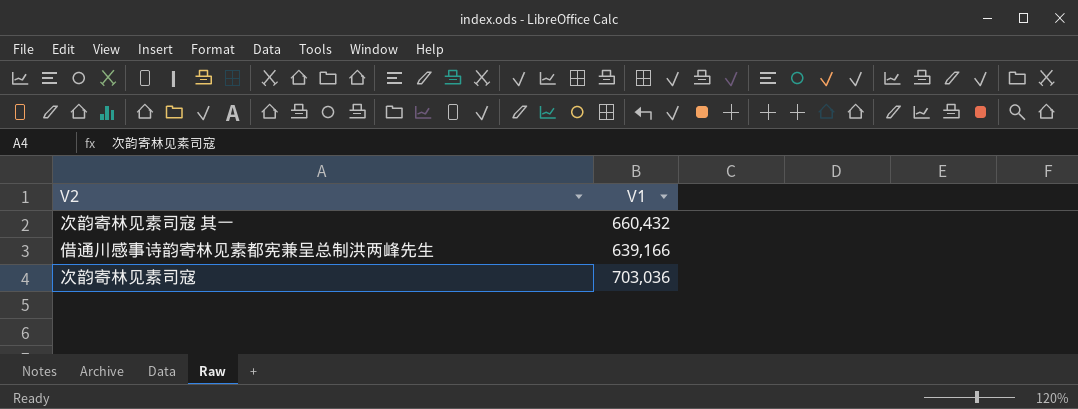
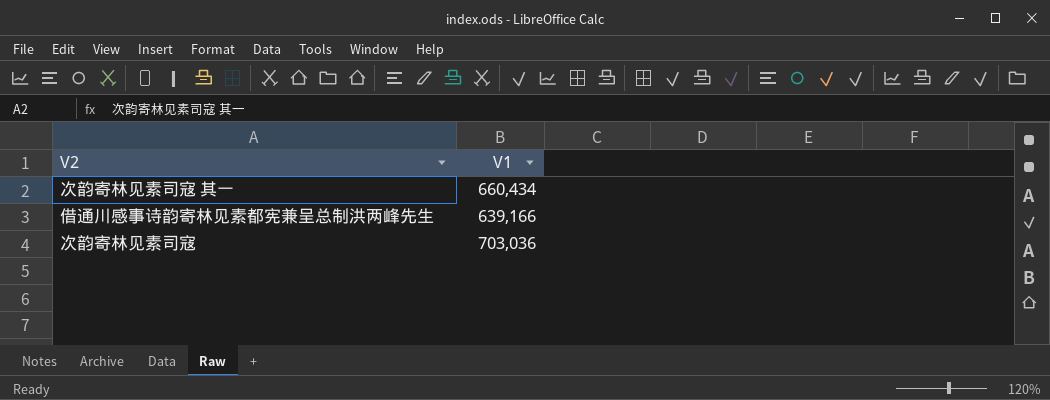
次韵寄林见素司寇 其一 | V1: 660,432 -> 660,434

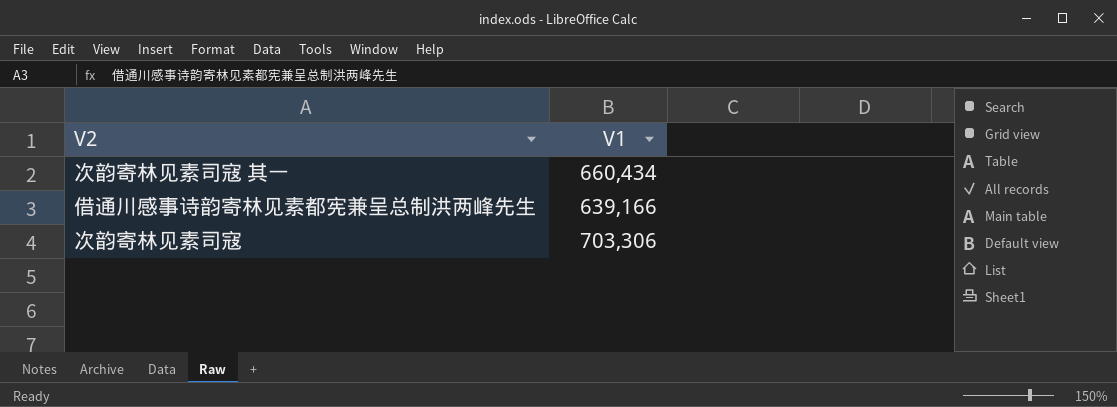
次韵寄林见素司寇 | V1: 703,036 -> 703,306

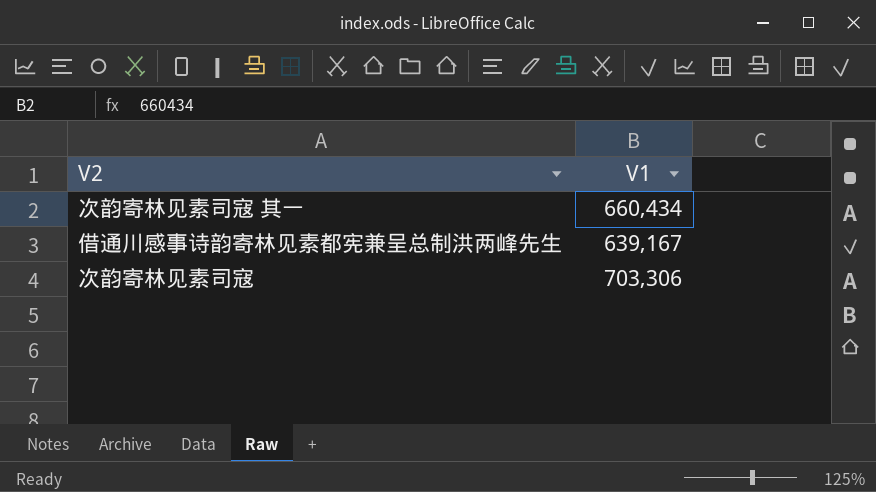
借通川感事诗韵寄林见素都宪兼呈总制洪两峰先生 | V1: 639,166 -> 639,167

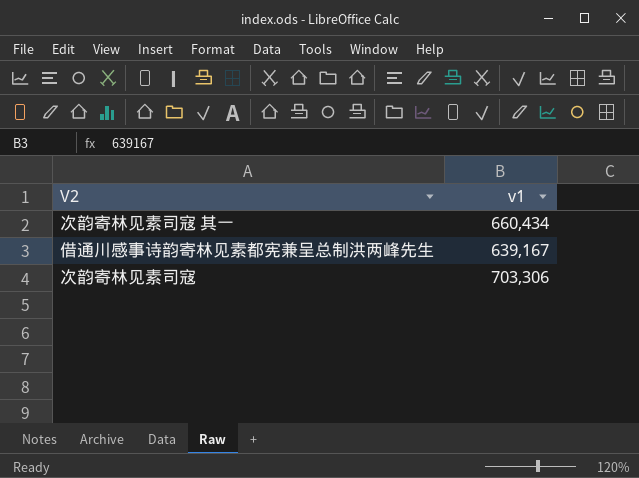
column name: V1 -> v1

